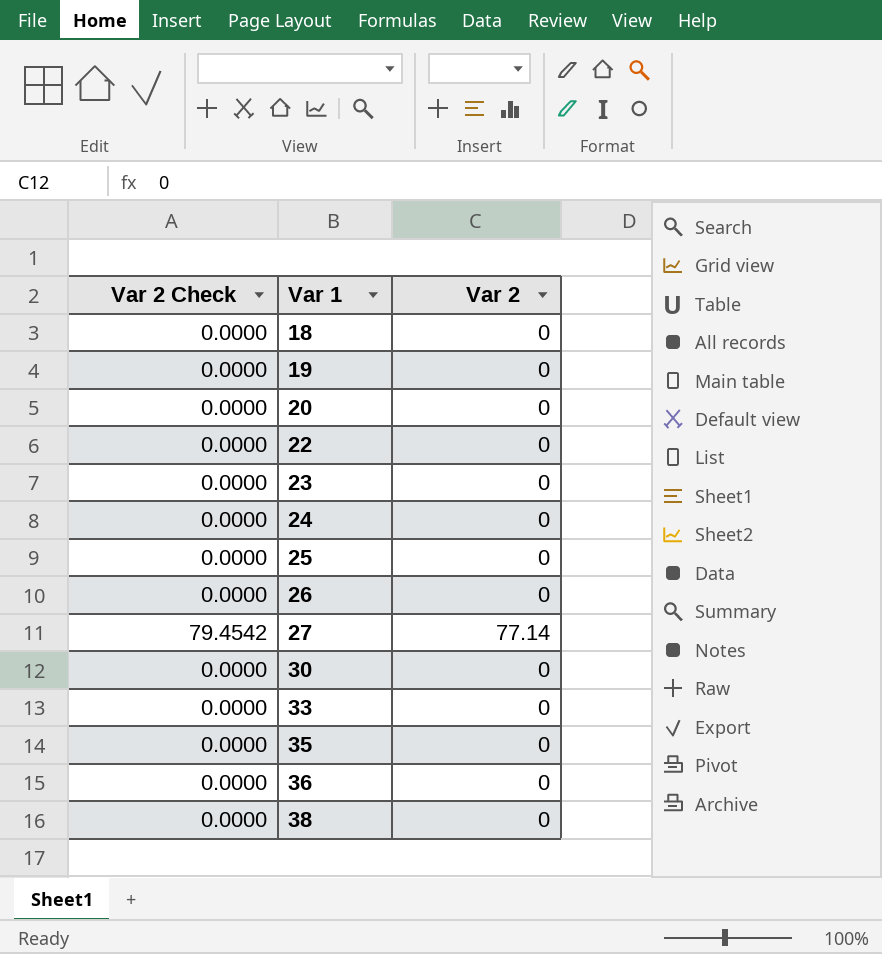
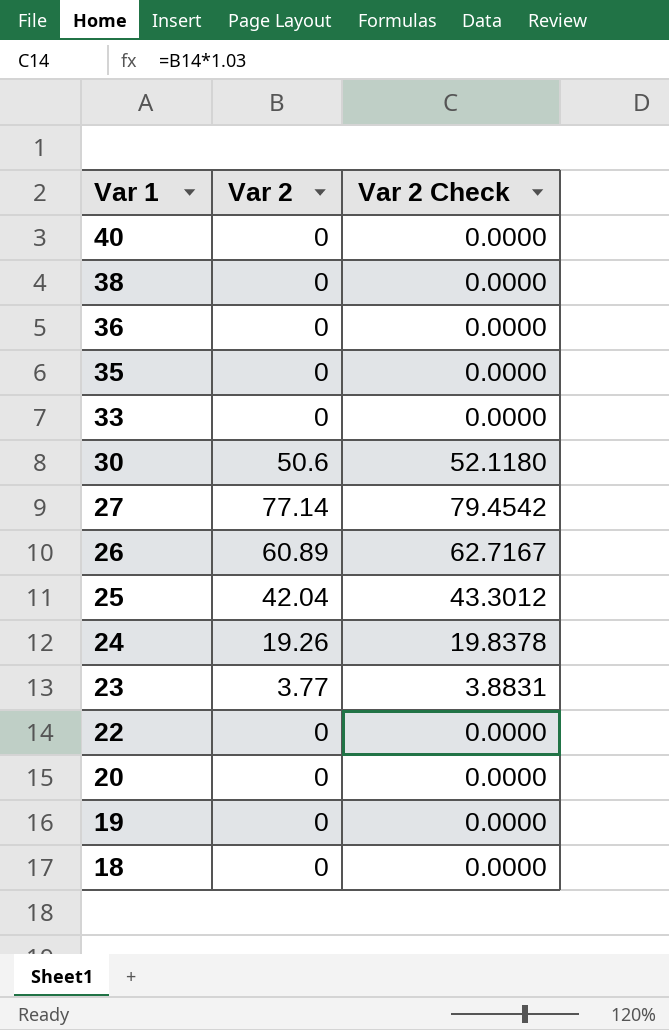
row order: Var 1 ascending -> Var 1 descending
column Var 2 Check | position: 1 -> 3
row 40: none -> 0 | 0.0000
30 | Var 2: 0 -> 50.6
30 | Var 2 Check: 0.0000 -> 52.1180
26 | Var 2: 0 -> 60.89
26 | Var 2 Check: 0.0000 -> 62.7167
25 | Var 2: 0 -> 42.04
25 | Var 2 Check: 0.0000 -> 43.3012
24 | Var 2: 0 -> 19.26
24 | Var 2 Check: 0.0000 -> 19.8378
23 | Var 2: 0 -> 3.77
23 | Var 2 Check: 0.0000 -> 3.8831

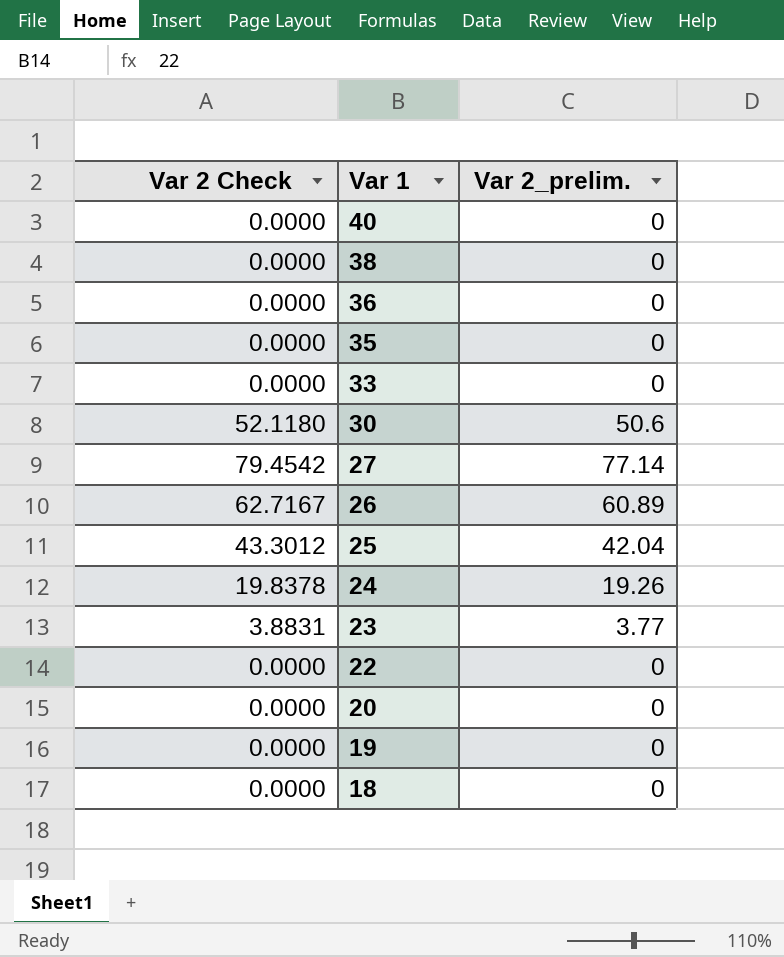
column Var 2 Check | position: 3 -> 1
column name: Var 2 -> Var 2_prelim.

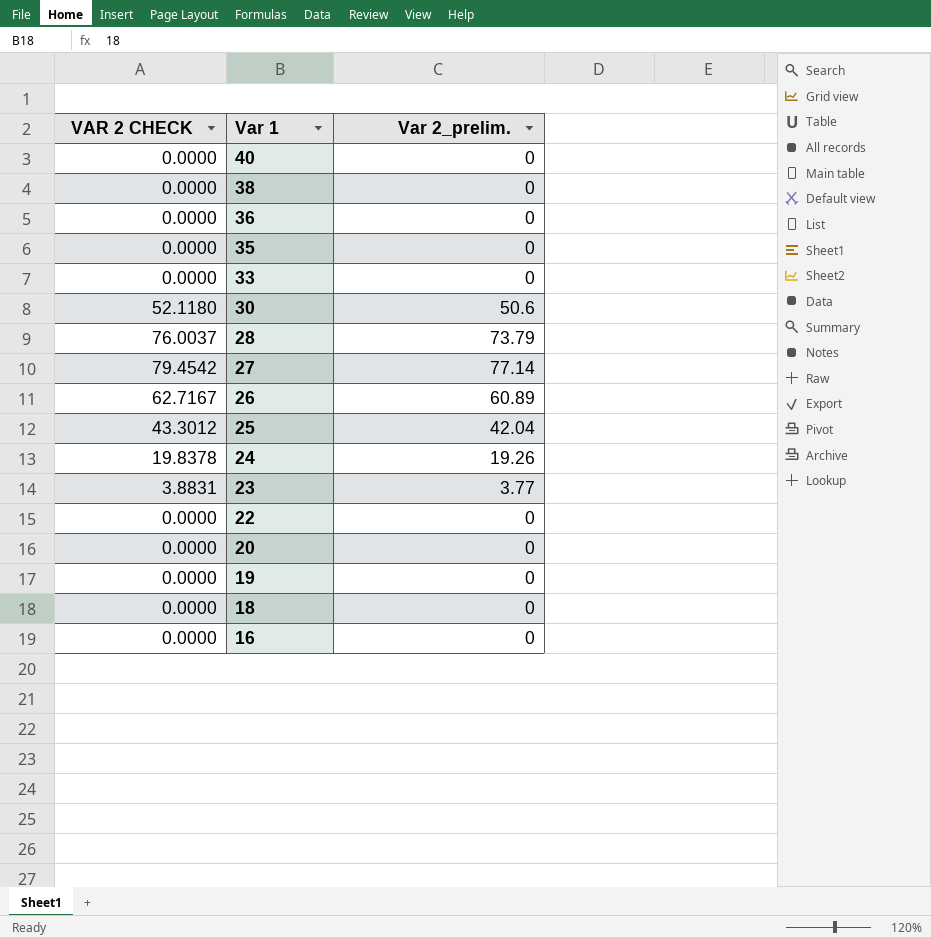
column name: Var 2 Check -> VAR 2 CHECK
row 28: none -> 76.0037 | 73.79
row 16: none -> 0.0000 | 0

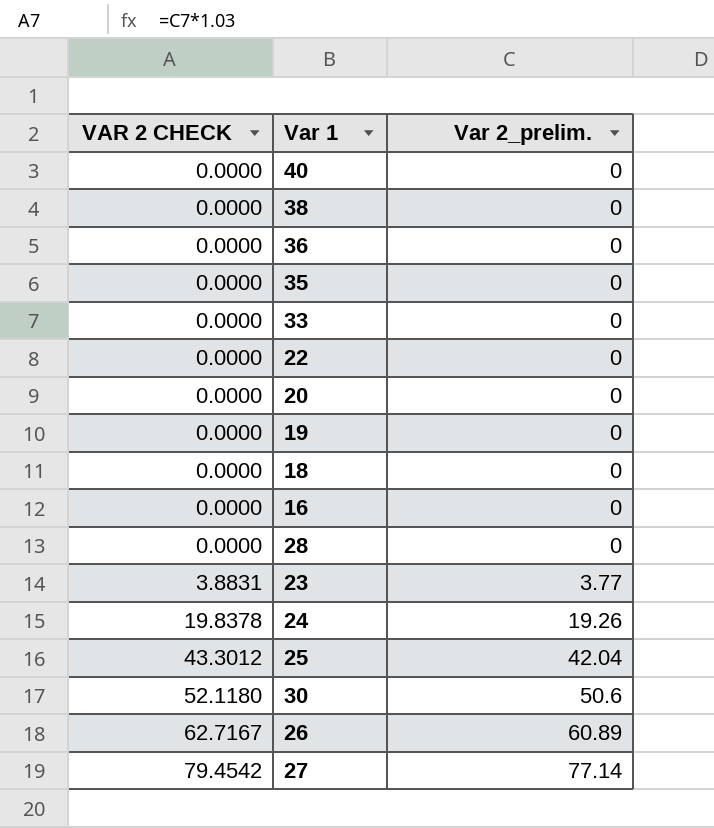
row order: Var 1 descending -> VAR 2 CHECK ascending
28 | VAR 2 CHECK: 76.0037 -> 0.0000
28 | Var 2_prelim.: 73.79 -> 0

